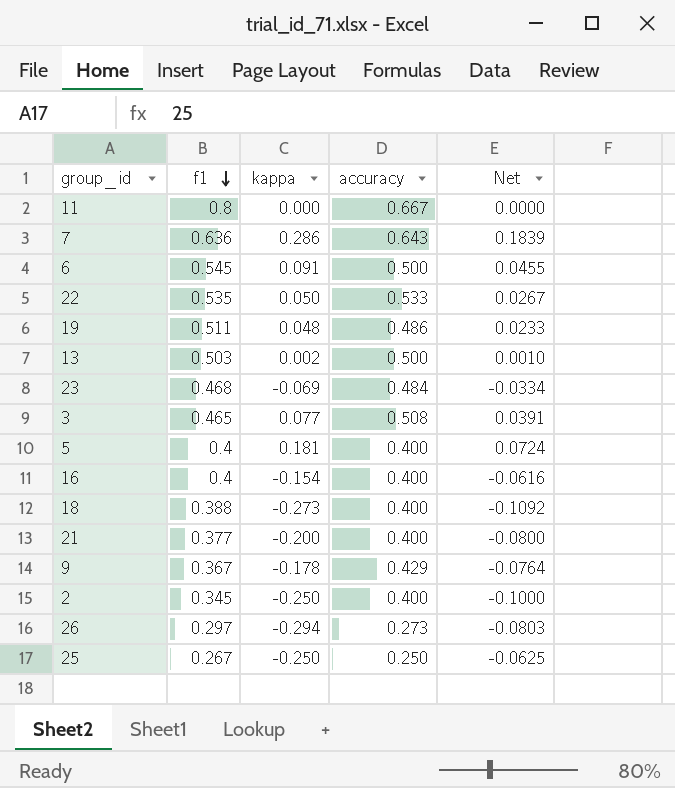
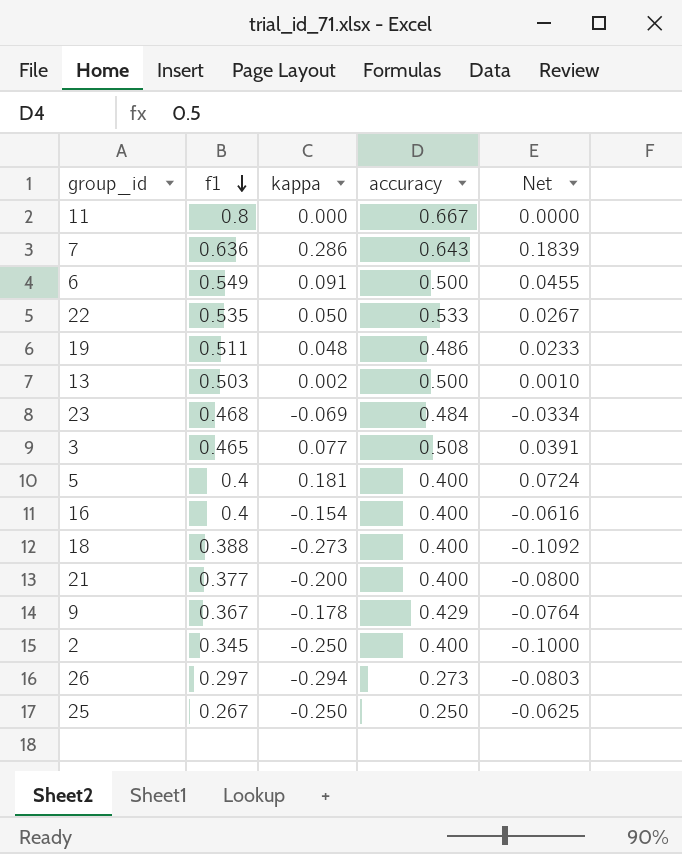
6 | f1: 0.545 -> 0.549

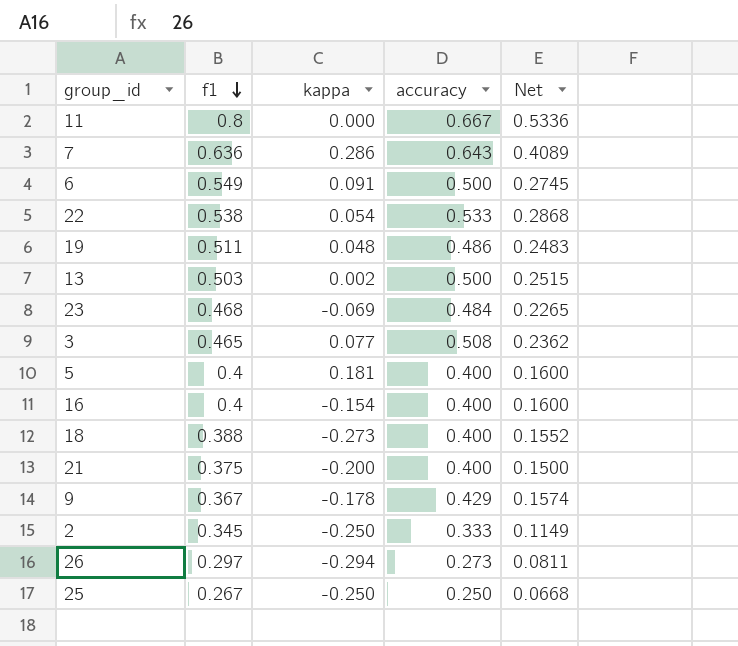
column Net | formula: [kappa] * [accuracy] -> [f1] * [accuracy]
22 | f1: 0.535 -> 0.538
22 | kappa: 0.050 -> 0.054
21 | f1: 0.377 -> 0.375
2 | accuracy: 0.400 -> 0.333

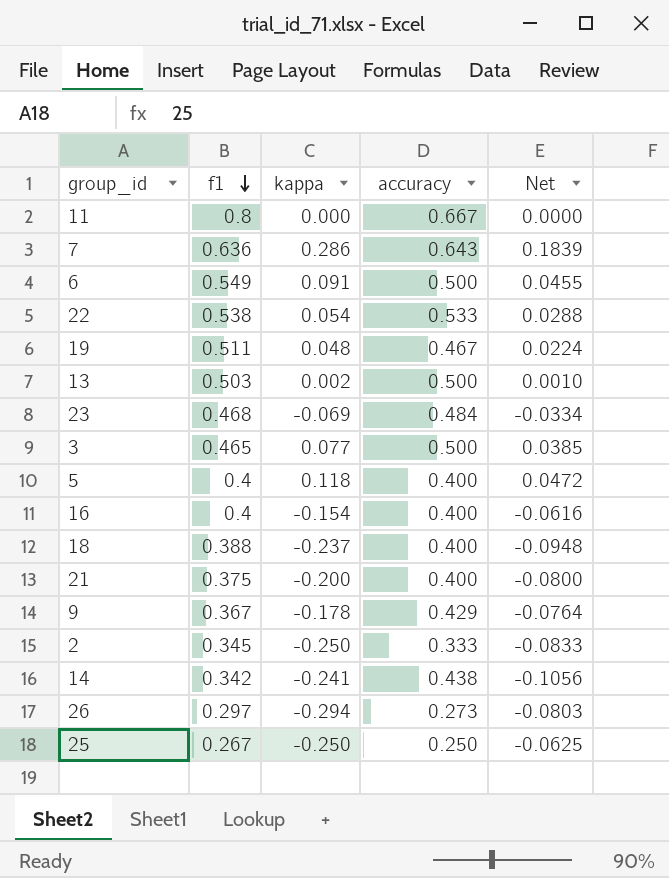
column Net | formula: [f1] * [accuracy] -> [kappa] * [accuracy]
19 | accuracy: 0.486 -> 0.467
3 | accuracy: 0.508 -> 0.500
5 | kappa: 0.181 -> 0.118
18 | kappa: -0.273 -> -0.237
row 14: none -> 0.342 | -0.241 | 0.438 | -0.1056

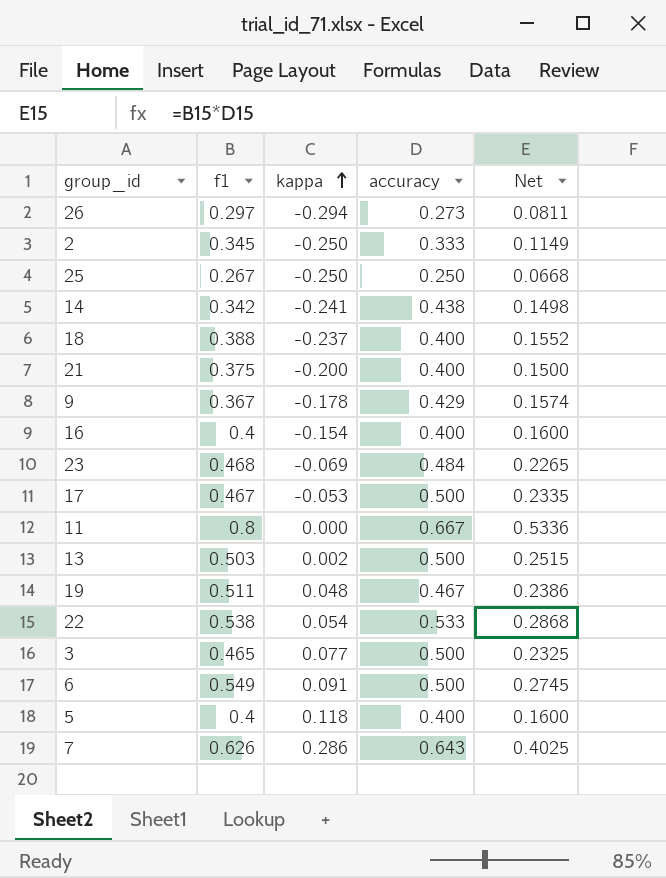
row order: f1 descending -> kappa ascending
column Net | formula: [kappa] * [accuracy] -> [f1] * [accuracy]
row 17: none -> 0.467 | -0.053 | 0.500 | 0.2335
7 | f1: 0.636 -> 0.626

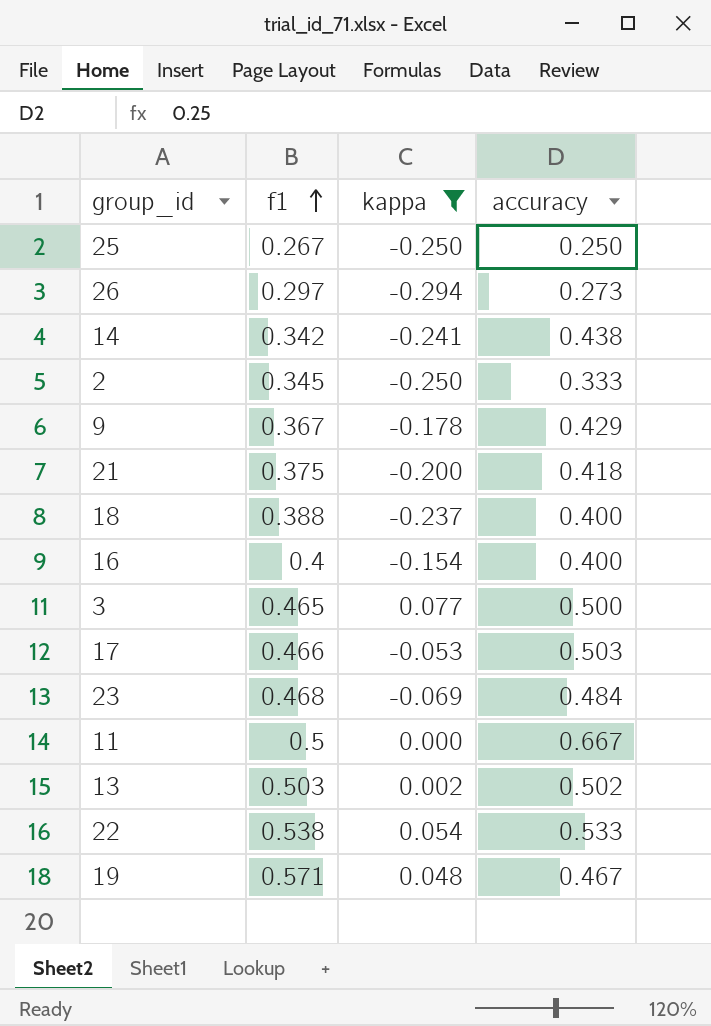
filter: none -> kappa <= 0.077
row order: kappa ascending -> f1 ascending
column Net | formula: [f1] * [accuracy] -> none
21 | accuracy: 0.400 -> 0.418
17 | f1: 0.467 -> 0.466
17 | accuracy: 0.500 -> 0.503
11 | f1: 0.8 -> 0.5
13 | accuracy: 0.500 -> 0.502
19 | f1: 0.511 -> 0.571

